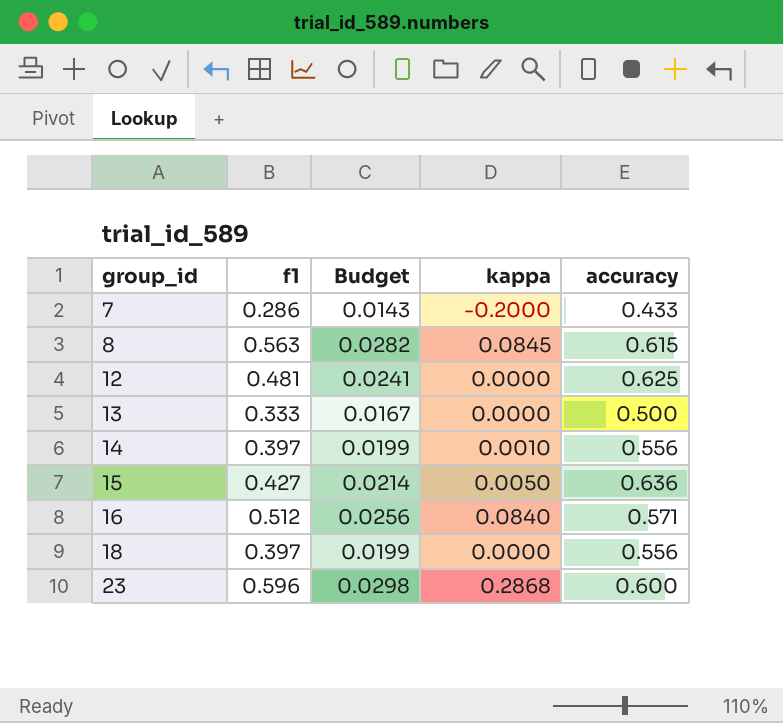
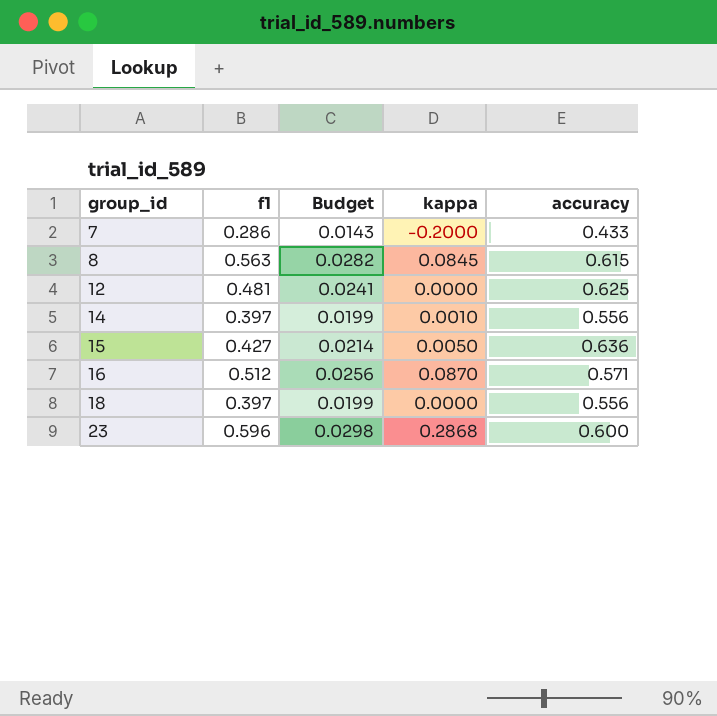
row 13: 0.333 | 0.0167 | 0.0000 | 0.500 -> none
16 | kappa: 0.0840 -> 0.0870

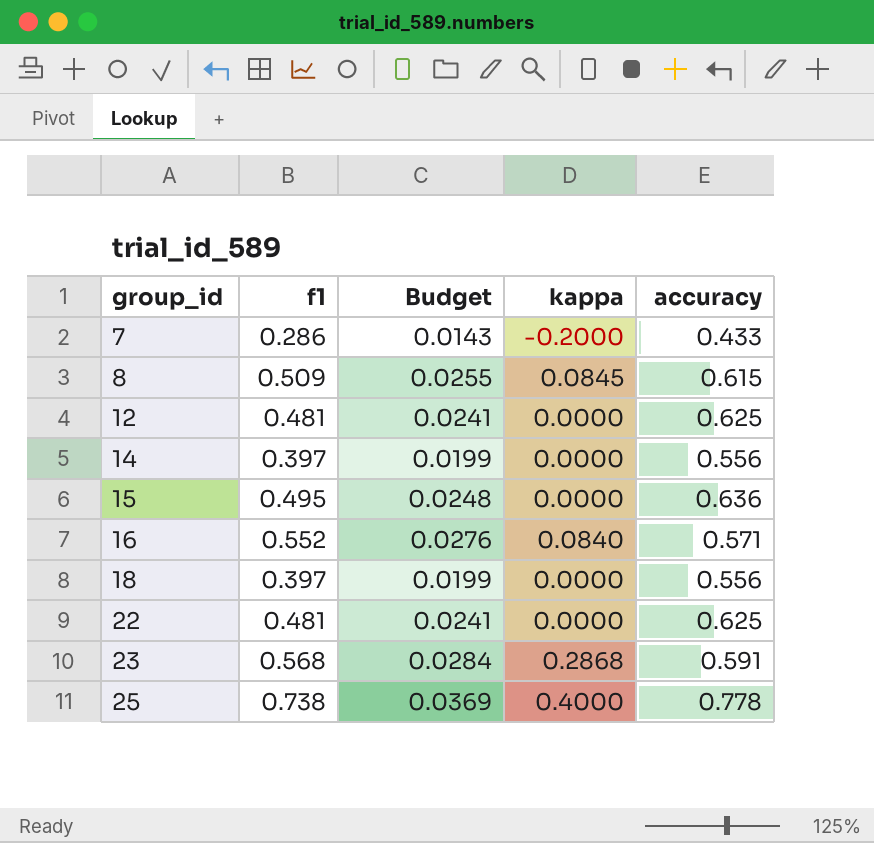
8 | f1: 0.563 -> 0.509
8 | Budget: 0.0282 -> 0.0255
14 | kappa: 0.0010 -> 0.0000
15 | f1: 0.427 -> 0.495
15 | Budget: 0.0214 -> 0.0248
15 | kappa: 0.0050 -> 0.0000
16 | f1: 0.512 -> 0.552
16 | Budget: 0.0256 -> 0.0276
16 | kappa: 0.0870 -> 0.0840
row 22: none -> 0.481 | 0.0241 | 0.0000 | 0.625
23 | f1: 0.596 -> 0.568
23 | Budget: 0.0298 -> 0.0284
23 | accuracy: 0.600 -> 0.591
row 25: none -> 0.738 | 0.0369 | 0.4000 | 0.778

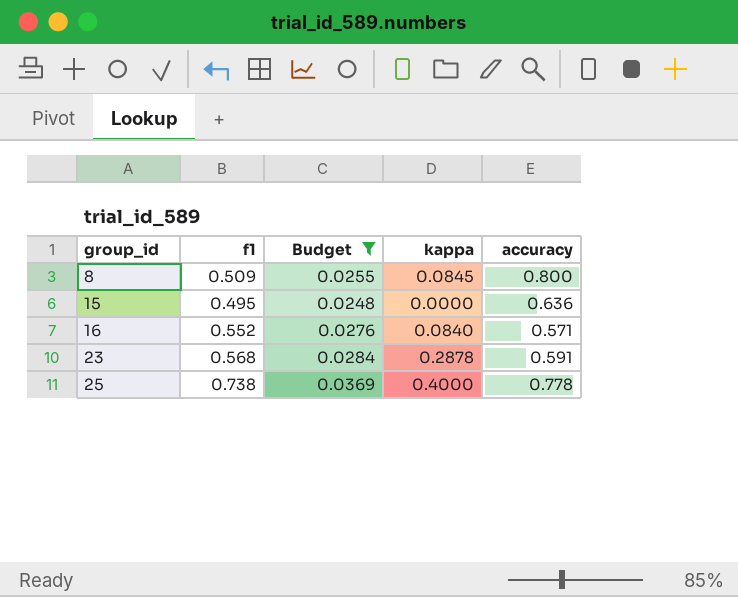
filter: none -> Budget >= 0.0248
8 | accuracy: 0.615 -> 0.800
23 | kappa: 0.2868 -> 0.2878

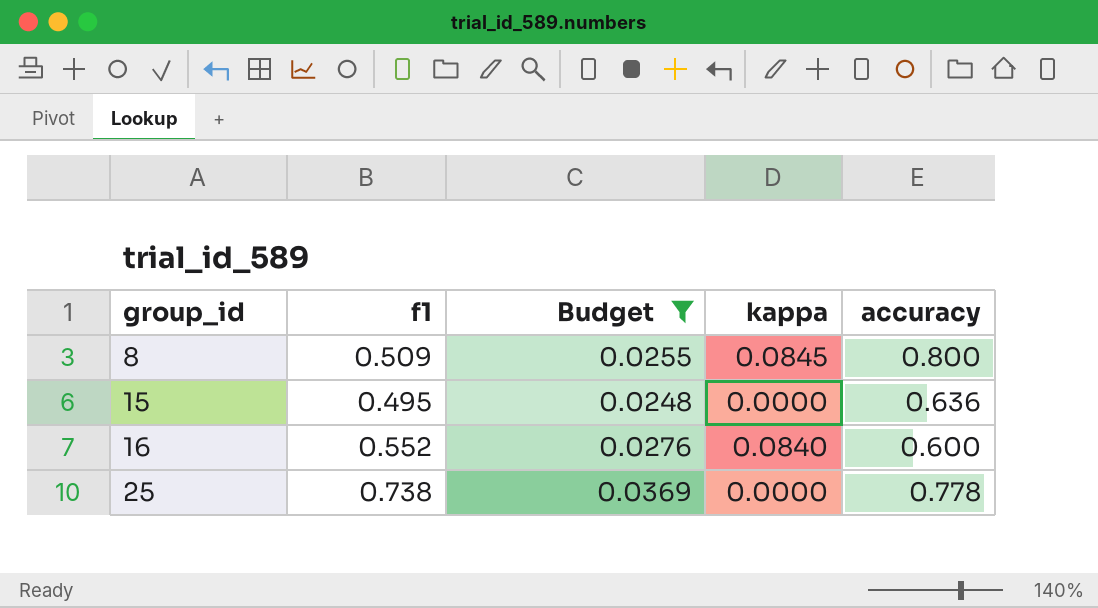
row 23: 0.568 | 0.0284 | 0.2878 | 0.591 -> none
16 | accuracy: 0.571 -> 0.600
25 | kappa: 0.4000 -> 0.0000

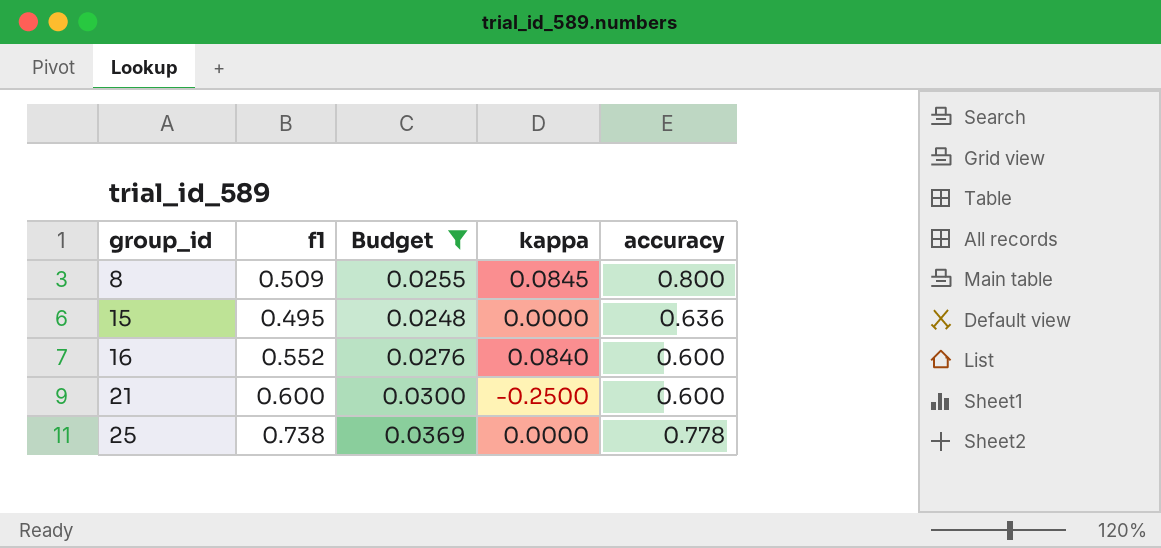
row 21: none -> 0.600 | 0.0300 | -0.2500 | 0.600

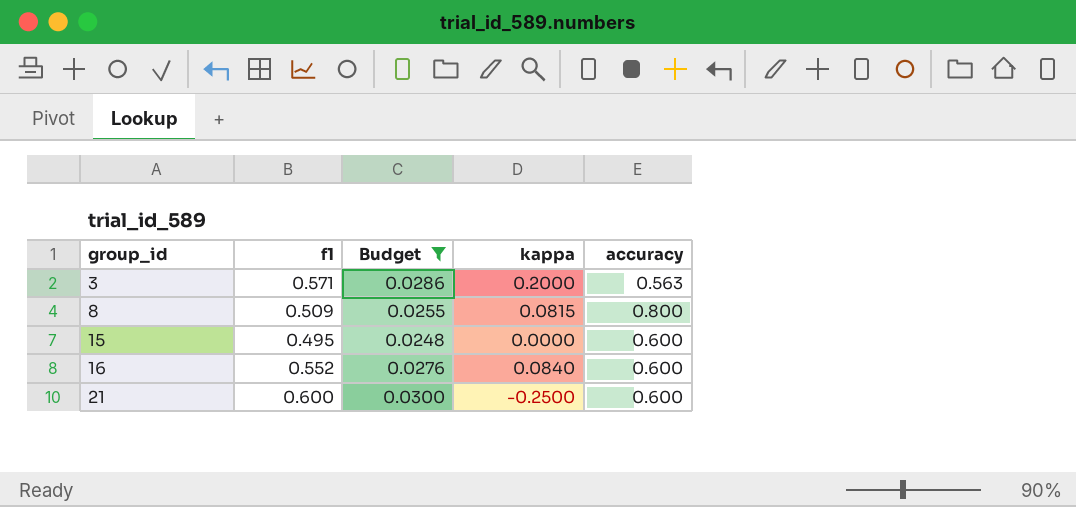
row 25: 0.738 | 0.0369 | 0.0000 | 0.778 -> none
row 3: none -> 0.571 | 0.0286 | 0.2000 | 0.563
8 | kappa: 0.0845 -> 0.0815
15 | accuracy: 0.636 -> 0.600

